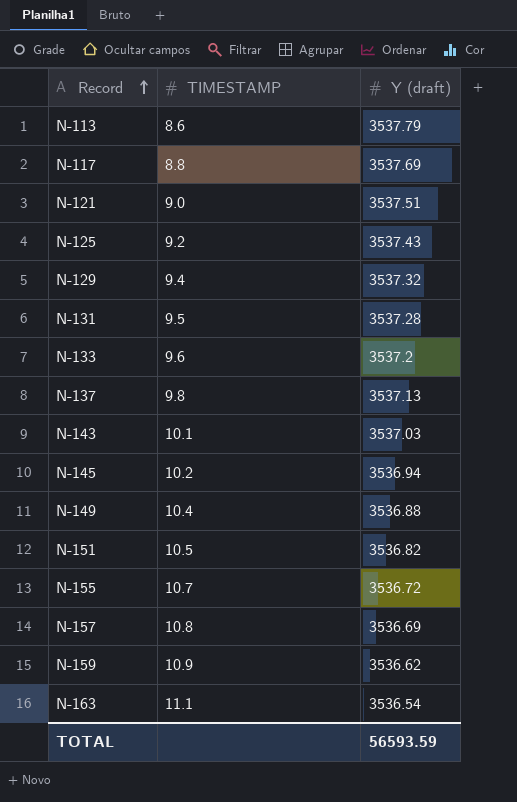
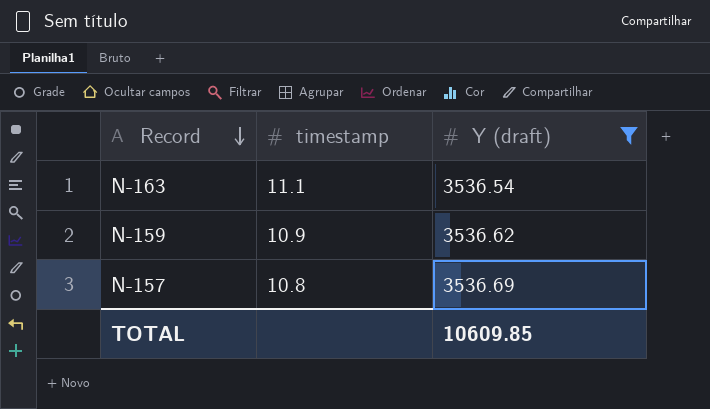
filter: none -> Y (draft) <= 3536.69
row order: Record ascending -> Record descending
column name: TIMESTAMP -> timestamp
TOTAL | Y (draft): 56593.59 -> 10609.85

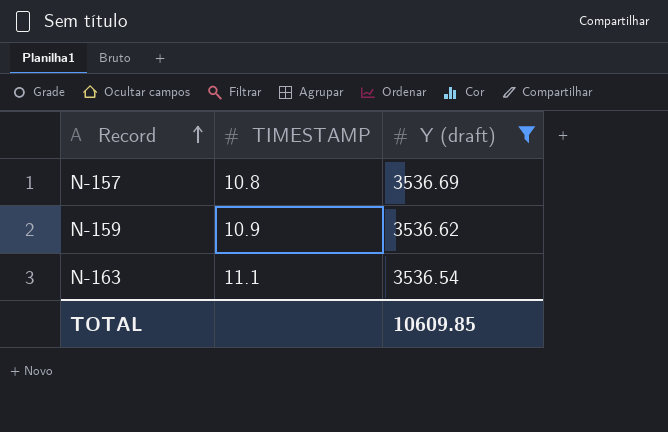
row order: Record descending -> Record ascending
column name: timestamp -> TIMESTAMP

